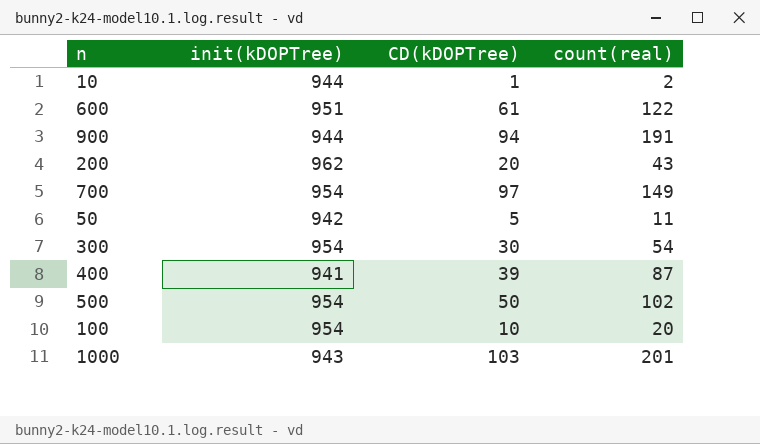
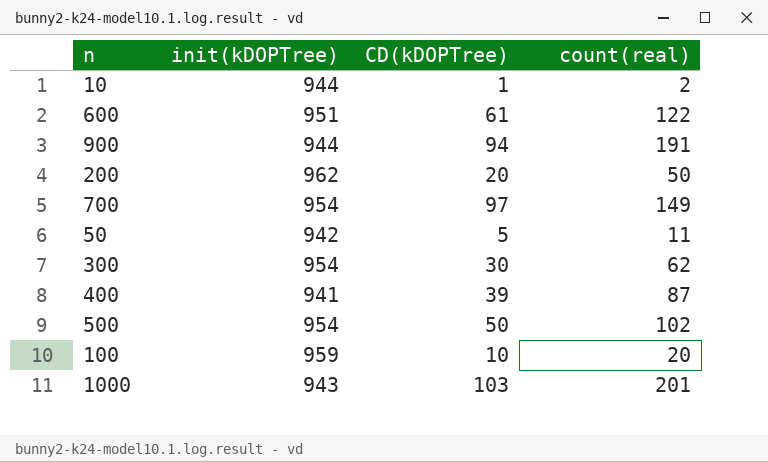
200 | count(real): 43 -> 50
300 | count(real): 54 -> 62
100 | init(kDOPTree): 954 -> 959

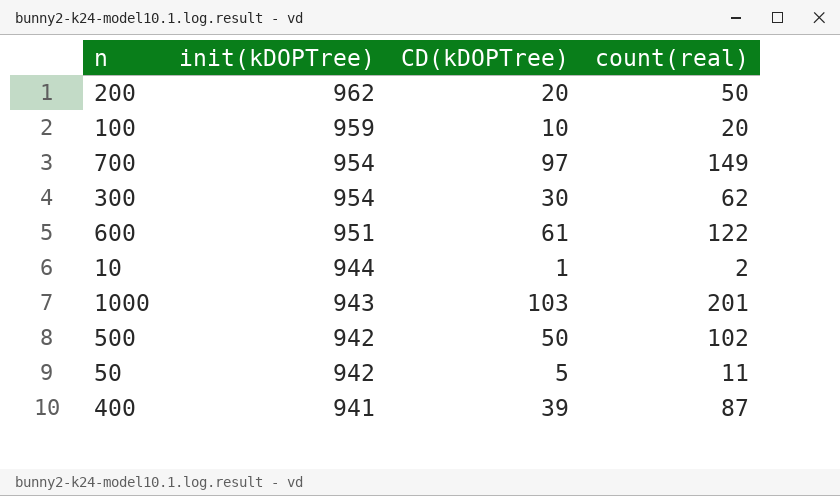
row order: none -> init(kDOPTree) descending
row 900: 944 | 94 | 191 -> none
500 | init(kDOPTree): 954 -> 942

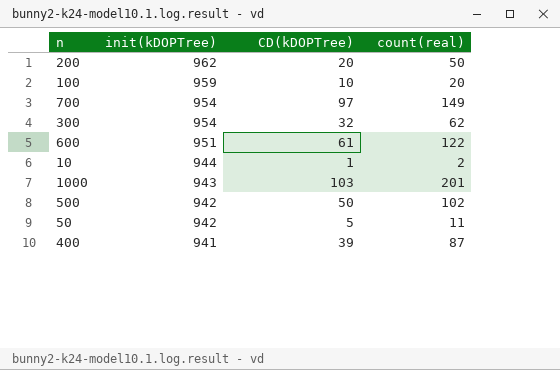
300 | CD(kDOPTree): 30 -> 32

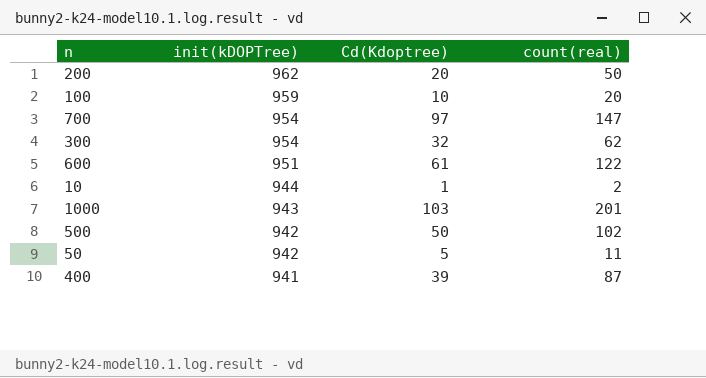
column name: CD(kDOPTree) -> Cd(Kdoptree)
700 | count(real): 149 -> 147

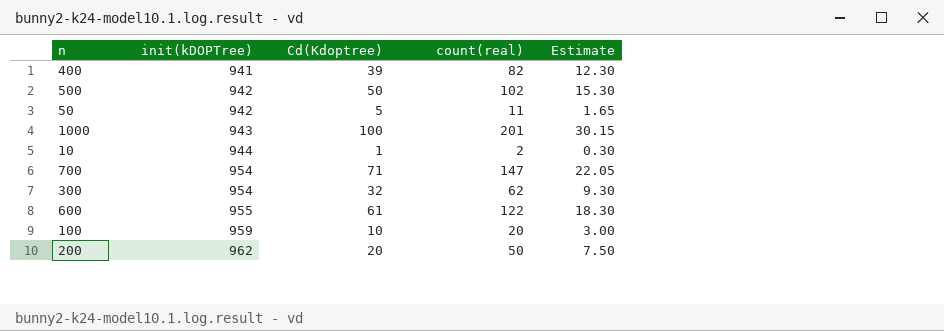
row order: init(kDOPTree) descending -> init(kDOPTree) ascending
column Estimate | formula: none -> [count(real)] * 0.15
400 | count(real): 87 -> 82
1000 | Cd(Kdoptree): 103 -> 100
700 | Cd(Kdoptree): 97 -> 71
600 | init(kDOPTree): 951 -> 955

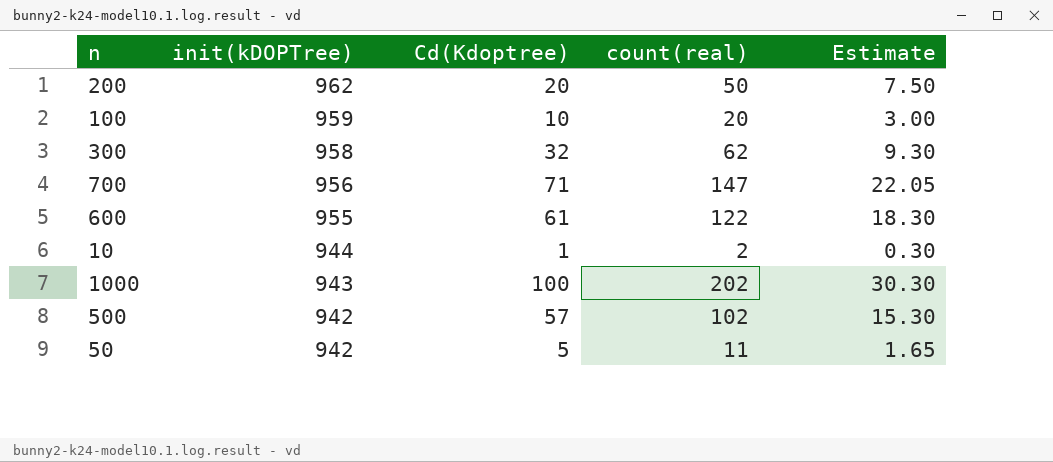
row order: init(kDOPTree) ascending -> init(kDOPTree) descending
row 400: 941 | 39 | 82 | 12.30 -> none
300 | init(kDOPTree): 954 -> 958
700 | init(kDOPTree): 954 -> 956
1000 | count(real): 201 -> 202
1000 | Estimate: 30.15 -> 30.30
500 | Cd(Kdoptree): 50 -> 57

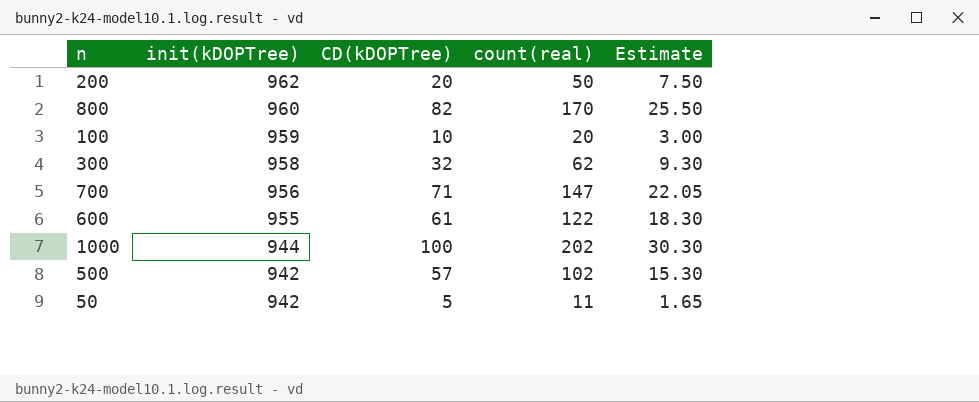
column name: Cd(Kdoptree) -> CD(kDOPTree)
row 10: 944 | 1 | 2 | 0.30 -> none
row 800: none -> 960 | 82 | 170 | 25.50
1000 | init(kDOPTree): 943 -> 944

